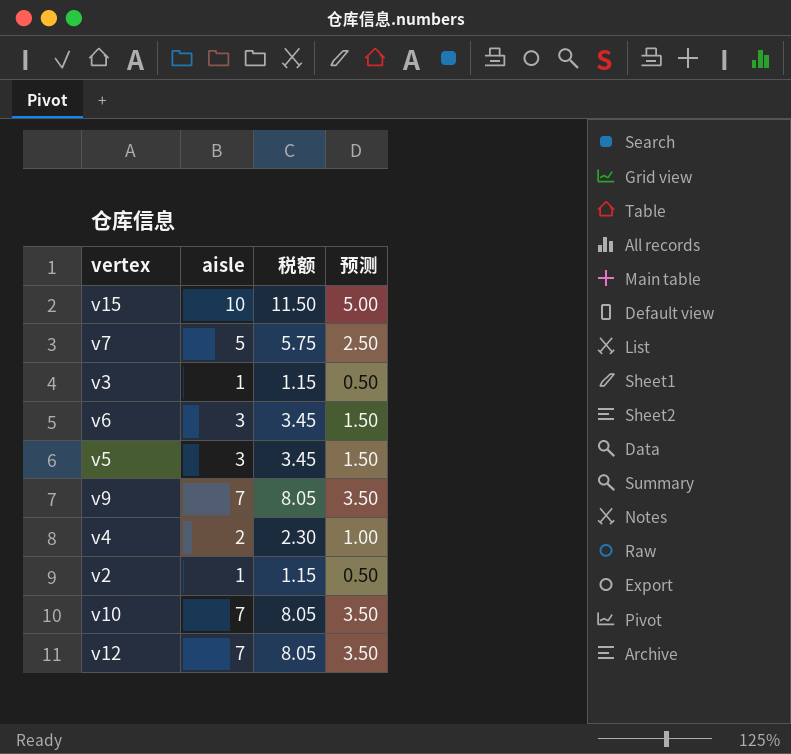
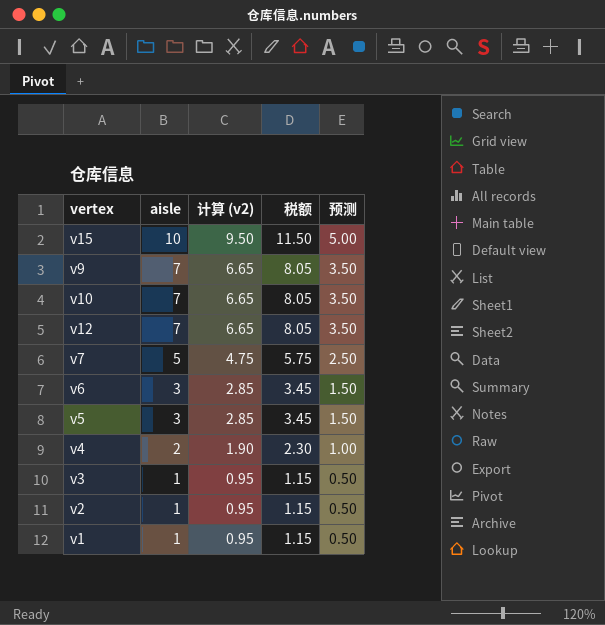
row order: none -> aisle descending
column 计算 (v2) | formula: none -> [aisle] * 0.95
row v1: none -> 1 | 0.95 | 1.15 | 0.50

